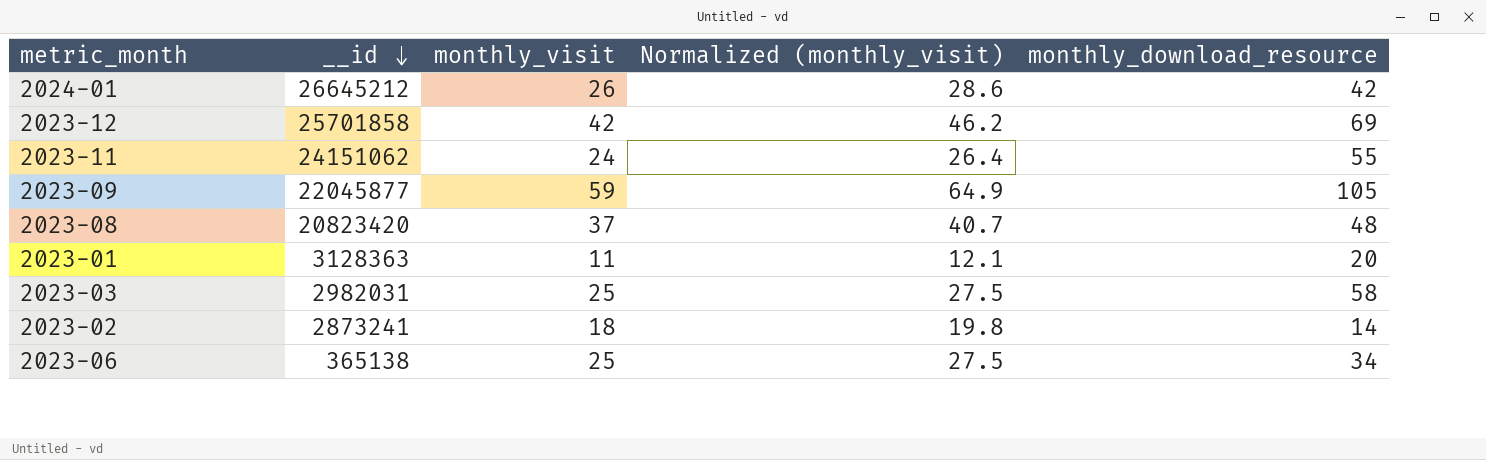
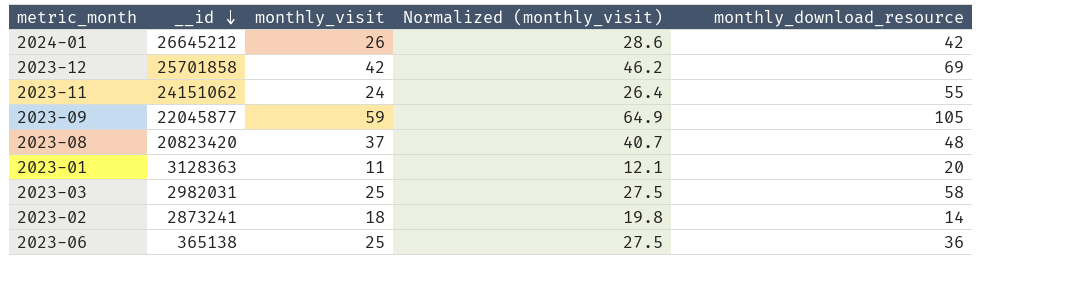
2023-06 | monthly_download_resource: 34 -> 36

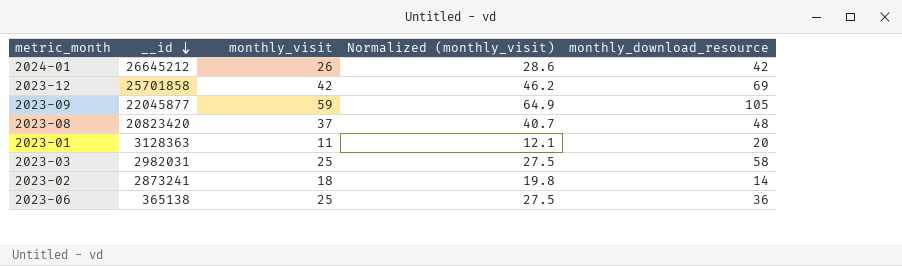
row 2023-11: 24151062 | 24 | 26.4 | 55 -> none

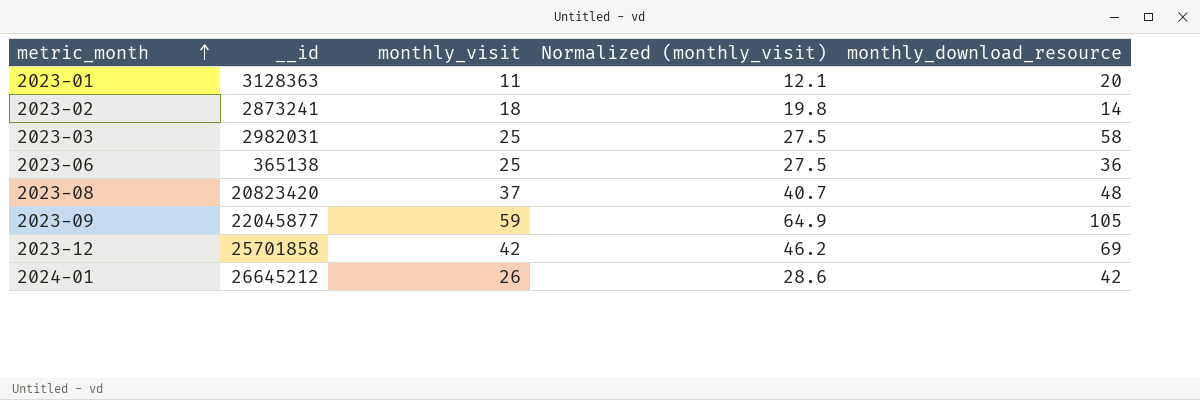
row order: __id descending -> metric_month ascending

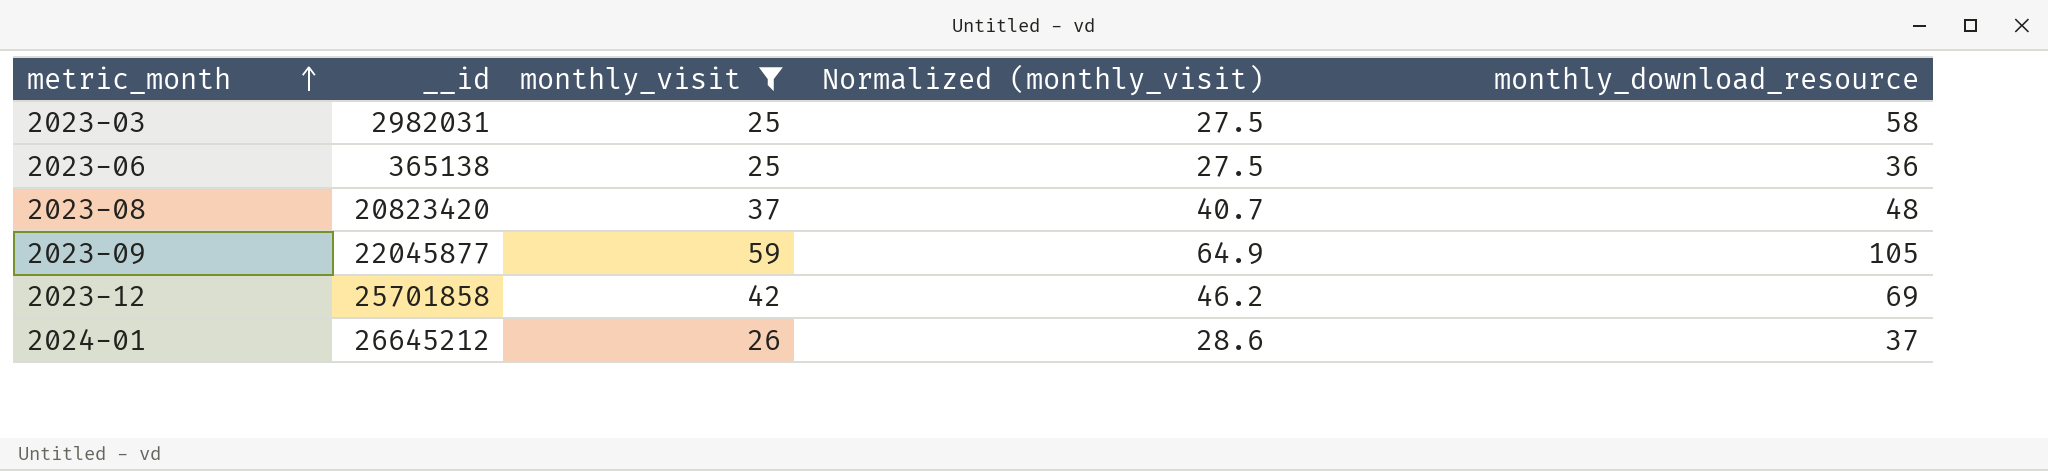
filter: none -> monthly_visit >= 25
2024-01 | monthly_download_resource: 42 -> 37

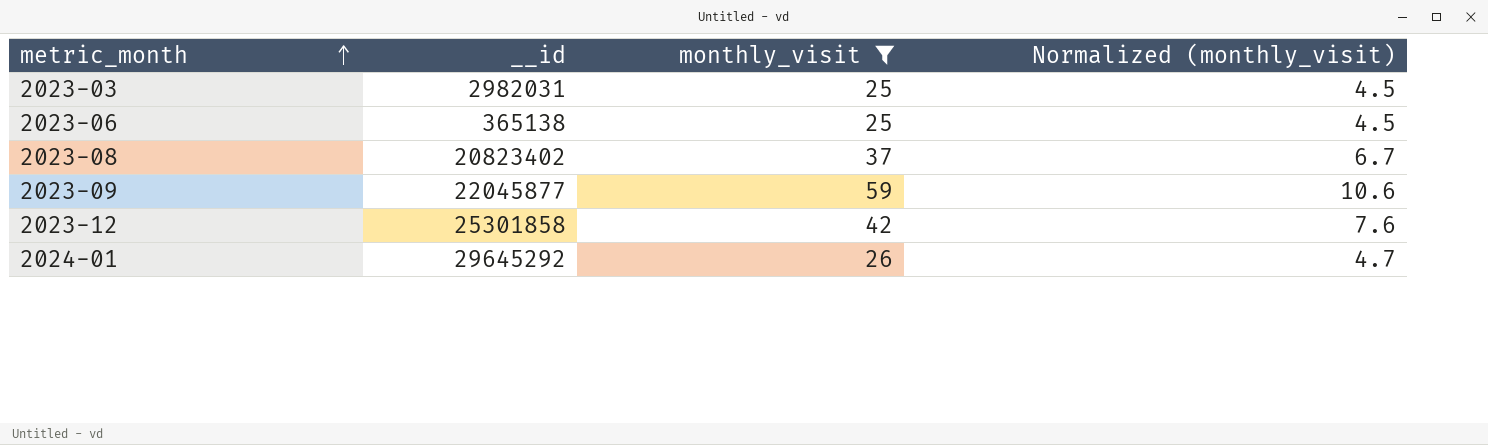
column monthly_download_resource | position: 5 -> none
column Normalized (monthly_visit) | formula: [monthly_visit] * 1.1 -> [monthly_visit] * 0.18
2023-08 | __id: 20823420 -> 20823402
2023-12 | __id: 25701858 -> 25301858
2024-01 | __id: 26645212 -> 29645292

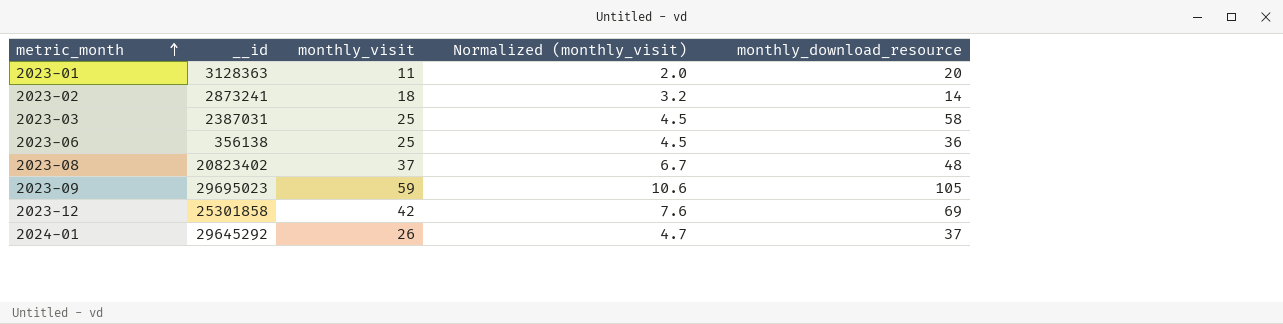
filter: monthly_visit >= 25 -> none
column monthly_download_resource | position: none -> 5
2023-03 | __id: 2982031 -> 2387031
2023-06 | __id: 365138 -> 356138
2023-09 | __id: 22045877 -> 29695023

